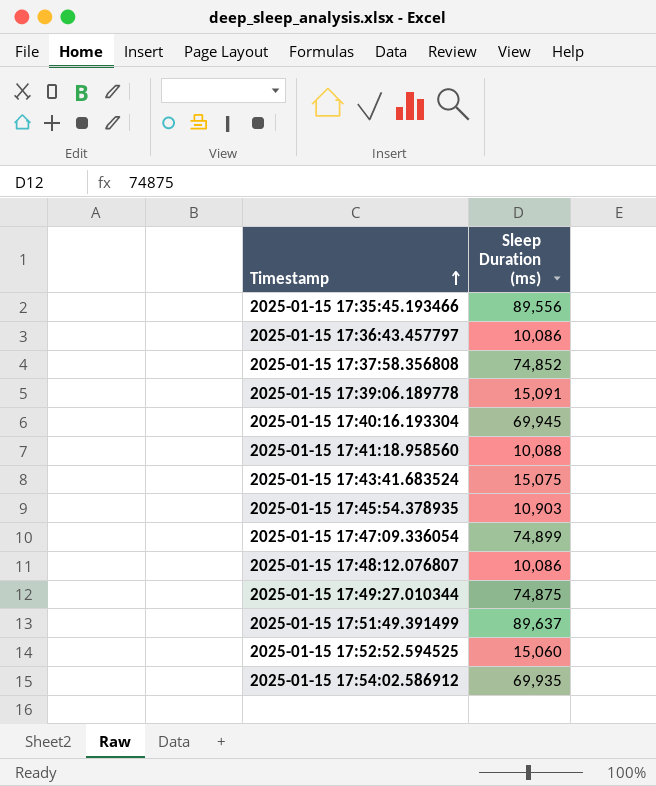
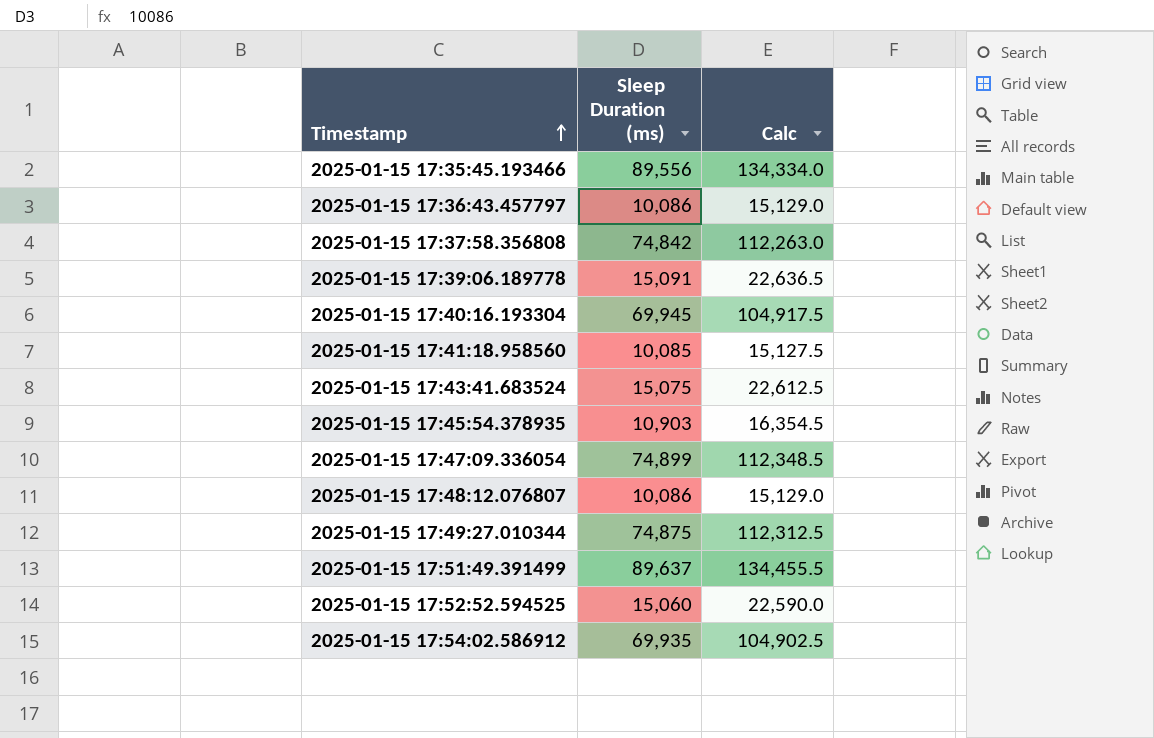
column Calc | formula: none -> [Sleep Duration (ms)] * 1.5
2025-01-15 17:37:58.356808 | Sleep Duration (ms): 74,852 -> 74,842
2025-01-15 17:41:18.958560 | Sleep Duration (ms): 10,088 -> 10,085

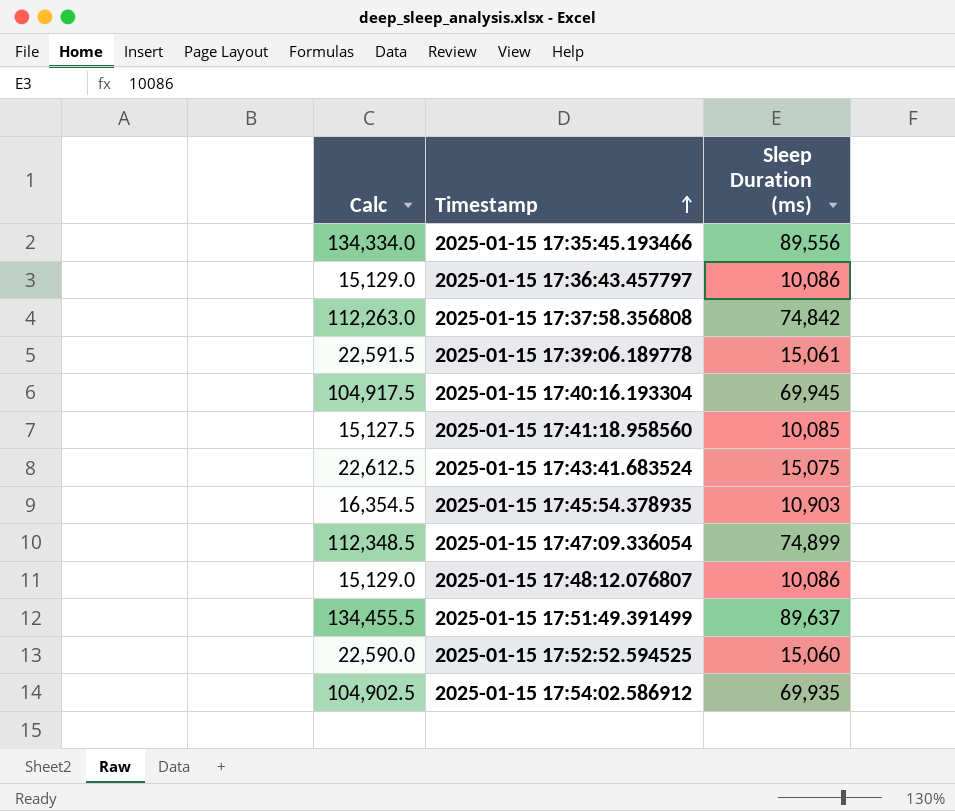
column Calc | position: 3 -> 1
row 2025-01-15 17:49:27.010344: 74,875 | 112,312.5 -> none
2025-01-15 17:39:06.189778 | Calc: 22,636.5 -> 22,591.5
2025-01-15 17:39:06.189778 | Sleep Duration (ms): 15,091 -> 15,061

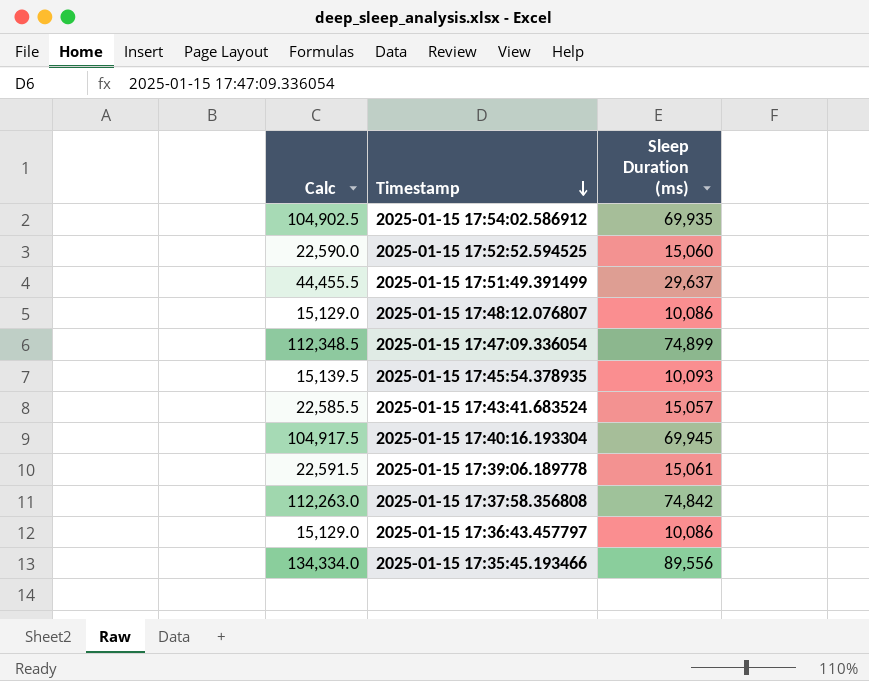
row order: Timestamp ascending -> Timestamp descending
row 2025-01-15 17:41:18.958560: 15,127.5 | 10,085 -> none
2025-01-15 17:51:49.391499 | Calc: 134,455.5 -> 44,455.5
2025-01-15 17:51:49.391499 | Sleep Duration (ms): 89,637 -> 29,637
2025-01-15 17:45:54.378935 | Calc: 16,354.5 -> 15,139.5
2025-01-15 17:45:54.378935 | Sleep Duration (ms): 10,903 -> 10,093
2025-01-15 17:43:41.683524 | Calc: 22,612.5 -> 22,585.5
2025-01-15 17:43:41.683524 | Sleep Duration (ms): 15,075 -> 15,057

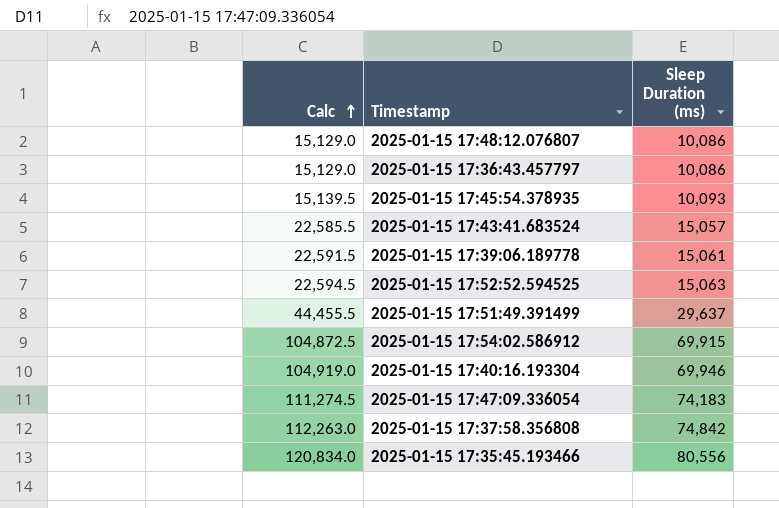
row order: Timestamp descending -> Calc ascending
2025-01-15 17:52:52.594525 | Calc: 22,590.0 -> 22,594.5
2025-01-15 17:52:52.594525 | Sleep Duration (ms): 15,060 -> 15,063
2025-01-15 17:54:02.586912 | Calc: 104,902.5 -> 104,872.5
2025-01-15 17:54:02.586912 | Sleep Duration (ms): 69,935 -> 69,915
2025-01-15 17:40:16.193304 | Calc: 104,917.5 -> 104,919.0
2025-01-15 17:40:16.193304 | Sleep Duration (ms): 69,945 -> 69,946
2025-01-15 17:47:09.336054 | Calc: 112,348.5 -> 111,274.5
2025-01-15 17:47:09.336054 | Sleep Duration (ms): 74,899 -> 74,183
2025-01-15 17:35:45.193466 | Calc: 134,334.0 -> 120,834.0
2025-01-15 17:35:45.193466 | Sleep Duration (ms): 89,556 -> 80,556

